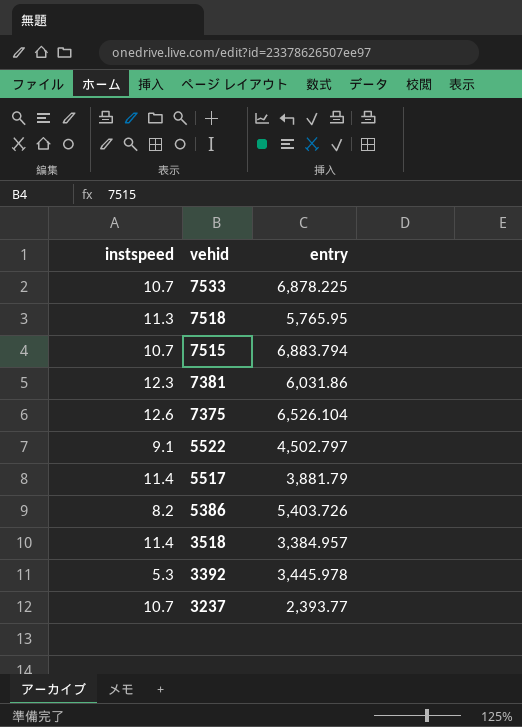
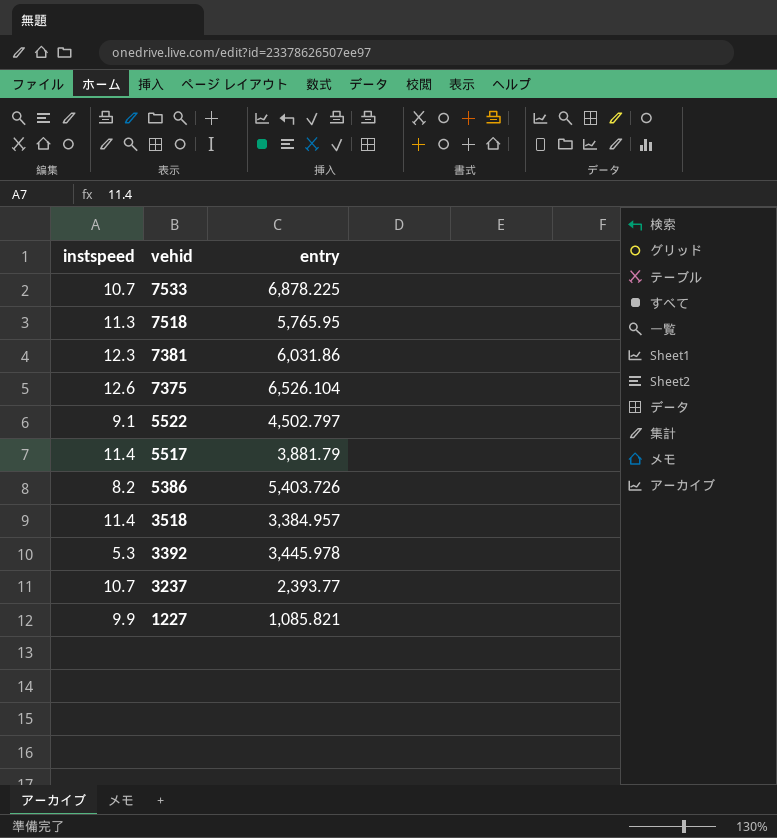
row 7515: 10.7 | 6,883.794 -> none
row 1227: none -> 9.9 | 1,085.821

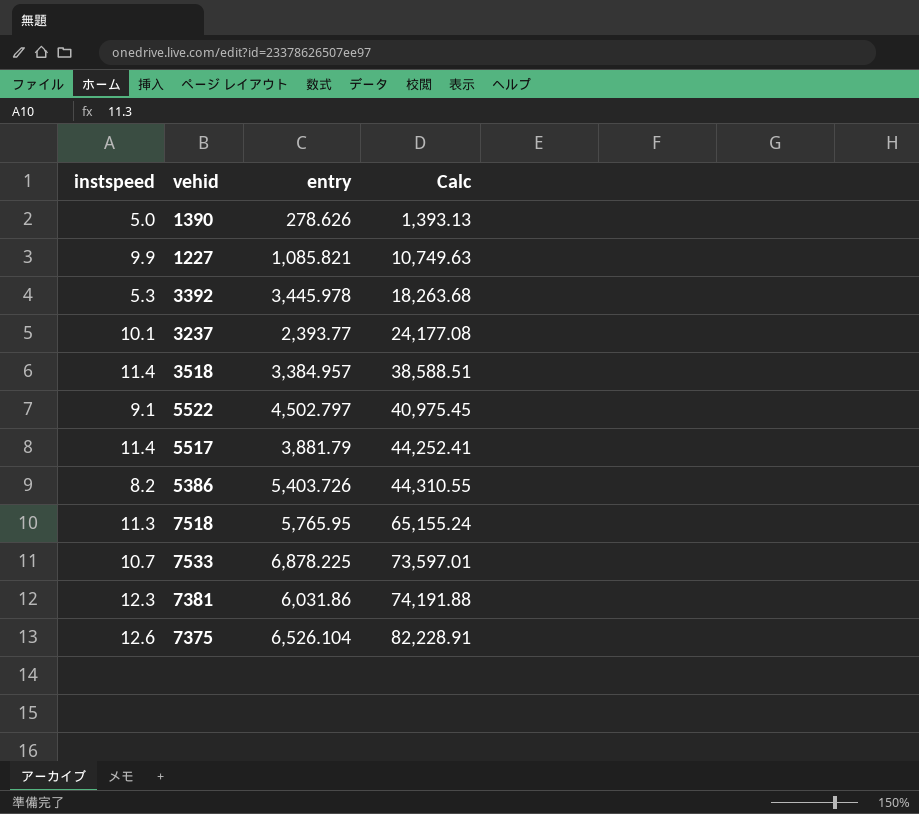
row order: vehid descending -> Calc ascending
column Calc | formula: none -> [instspeed] * [entry]
row 1390: none -> 5.0 | 278.626 | 1,393.13
3237 | instspeed: 10.7 -> 10.1

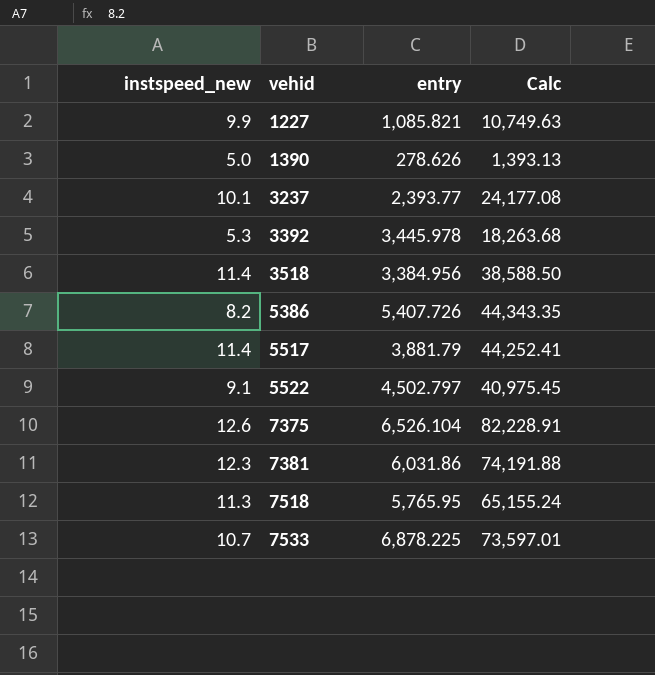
row order: Calc ascending -> vehid ascending
column name: instspeed -> instspeed_new
3518 | entry: 3,384.957 -> 3,384.956
3518 | Calc: 38,588.51 -> 38,588.50
5386 | entry: 5,403.726 -> 5,407.726
5386 | Calc: 44,310.55 -> 44,343.35

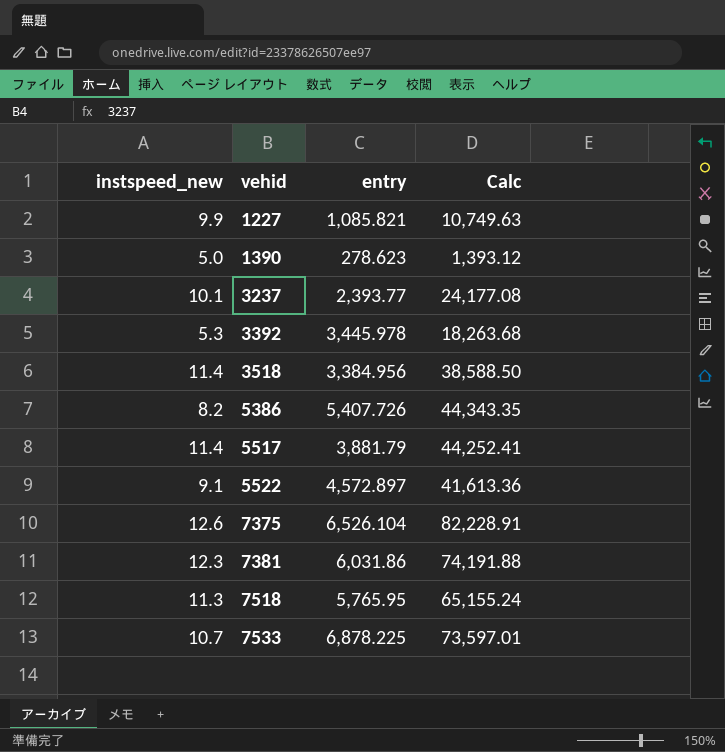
1390 | entry: 278.626 -> 278.623
1390 | Calc: 1,393.13 -> 1,393.12
5522 | entry: 4,502.797 -> 4,572.897
5522 | Calc: 40,975.45 -> 41,613.36

